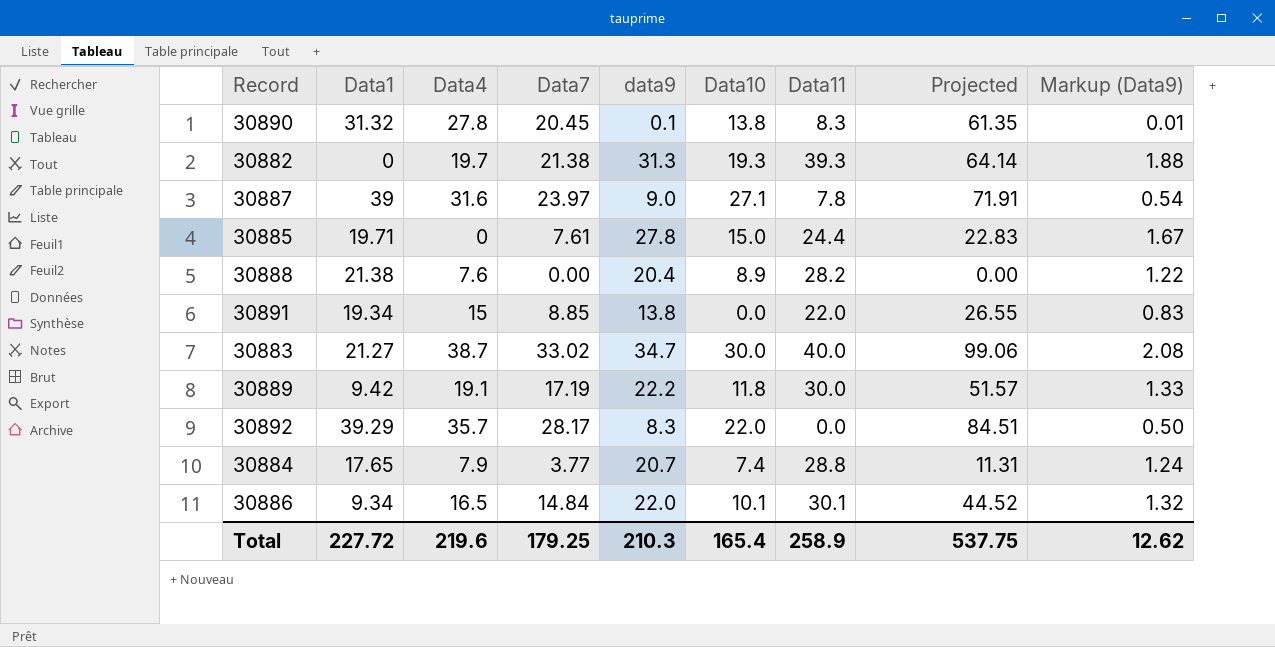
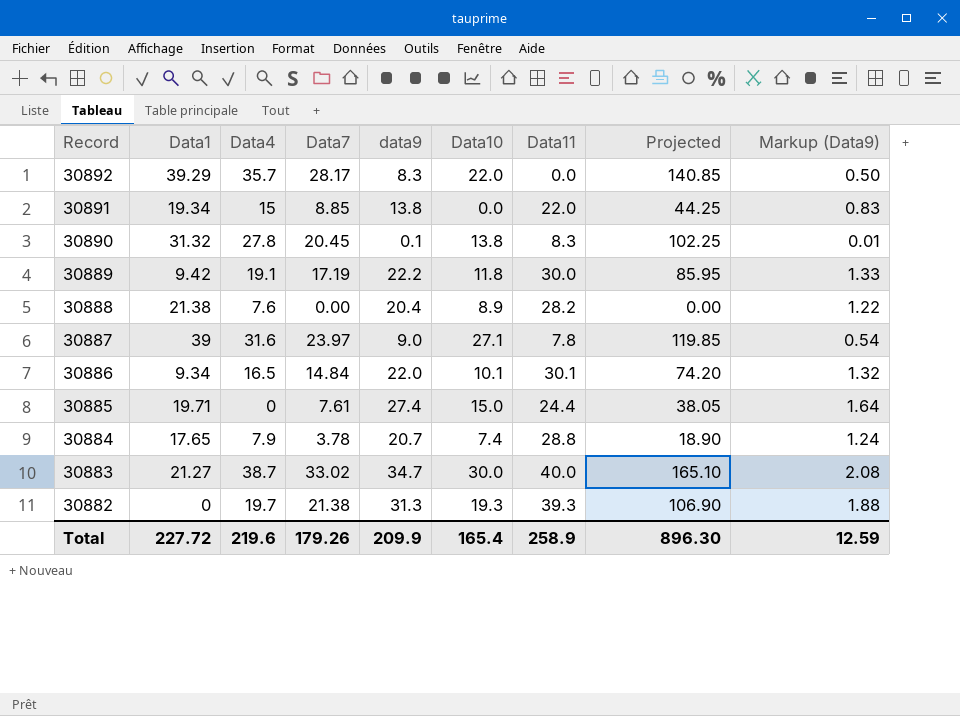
row order: none -> Record descending
column Projected | formula: [Data7] * 3 -> [Data7] * 5
30885 | data9: 27.8 -> 27.4
30885 | Markup (Data9): 1.67 -> 1.64
30884 | Data7: 3.77 -> 3.78
Total | Data7: 179.25 -> 179.26
Total | data9: 210.3 -> 209.9
Total | Projected: 537.75 -> 896.30
Total | Markup (Data9): 12.62 -> 12.59

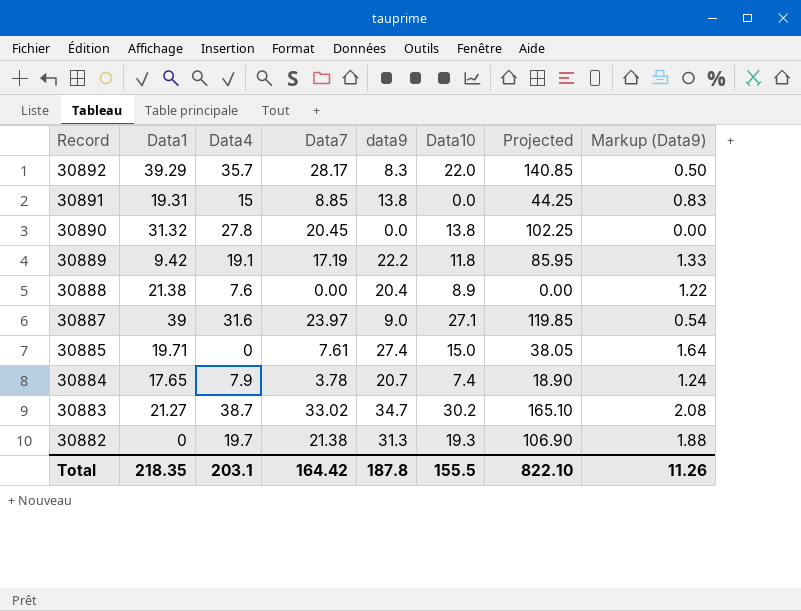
column Data11 | position: 7 -> none
row 30886: 9.34 | 16.5 | 14.84 | 22.0 | 10.1 | 30.1 | 74.20 | 1.32 -> none
30891 | Data1: 19.34 -> 19.31
30890 | data9: 0.1 -> 0.0
30890 | Markup (Data9): 0.01 -> 0.00
30883 | Data10: 30.0 -> 30.2
Total | Data1: 227.72 -> 218.35
Total | Data4: 219.6 -> 203.1
Total | Data7: 179.26 -> 164.42
Total | data9: 209.9 -> 187.8
Total | Data10: 165.4 -> 155.5
Total | Projected: 896.30 -> 822.10
Total | Markup (Data9): 12.59 -> 11.26

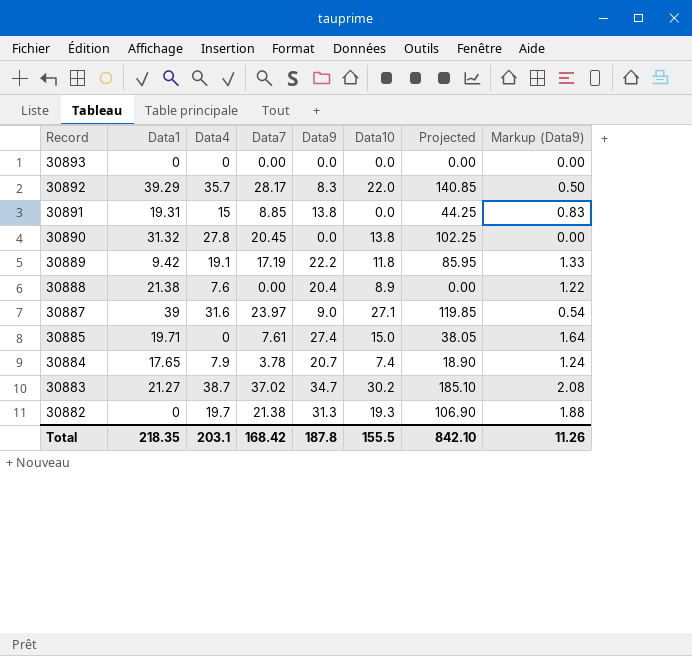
column name: data9 -> Data9
row 30893: none -> 0 | 0 | 0.00 | 0.0 | 0.0 | 0.00 | 0.00
30883 | Data7: 33.02 -> 37.02
30883 | Projected: 165.10 -> 185.10
Total | Data7: 164.42 -> 168.42
Total | Projected: 822.10 -> 842.10

